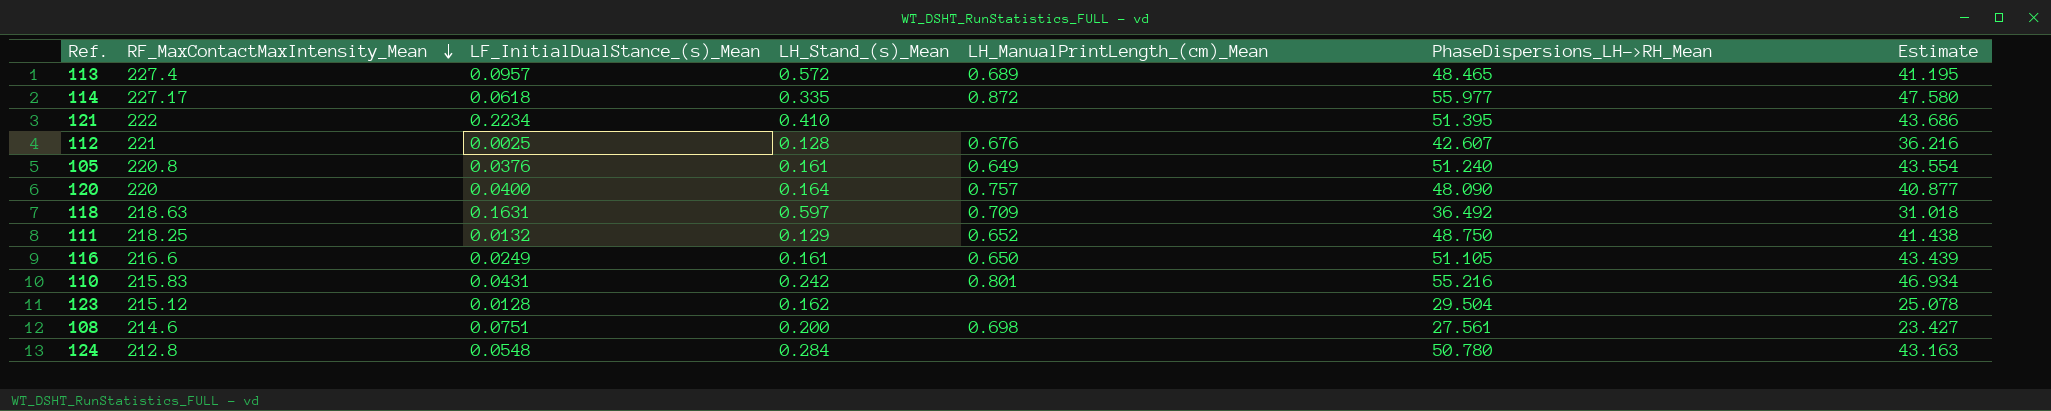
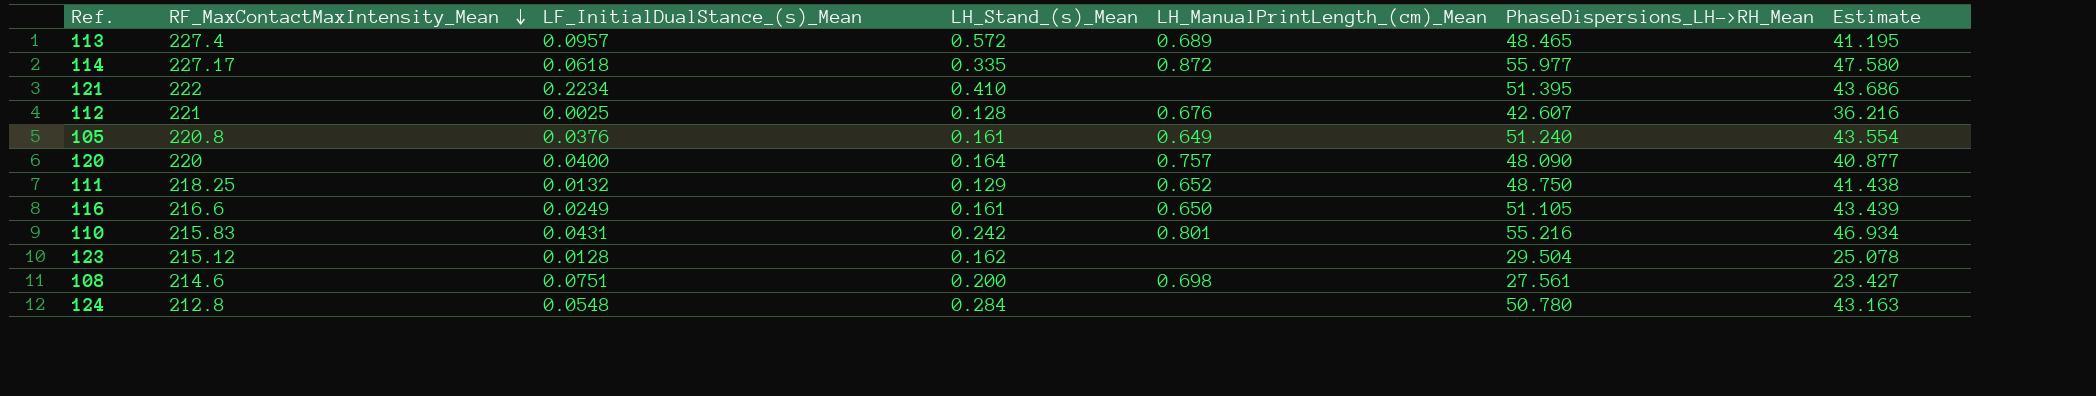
row 118: 218.63 | 0.1631 | 0.597 | 0.709 | 36.492 | 31.018 -> none

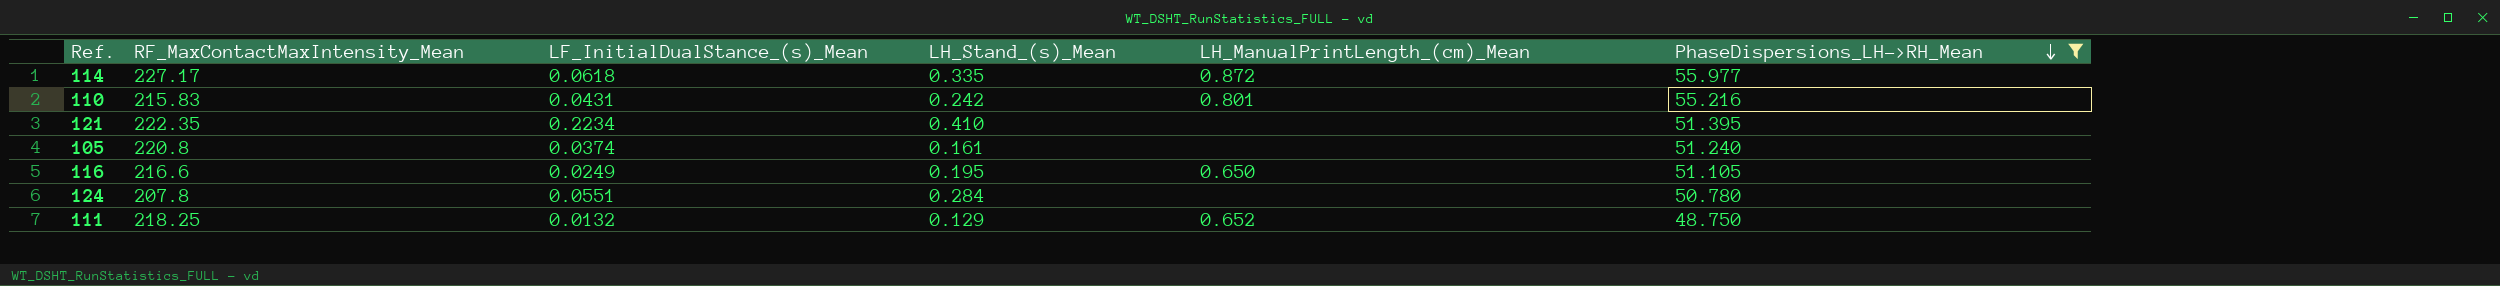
filter: none -> PhaseDispersions_LH->RH_Mean >= 48.750
row order: RF_MaxContactMaxIntensity_Mean descending -> PhaseDispersions_LH->RH_Mean descending
column Estimate | formula: [PhaseDispersions_LH->RH_Mean] * 0.85 -> none
121 | RF_MaxContactMaxIntensity_Mean: 222 -> 222.35
105 | LF_InitialDualStance_(s)_Mean: 0.0376 -> 0.0374
105 | LH_ManualPrintLength_(cm)_Mean: 0.649 -> none
116 | LH_Stand_(s)_Mean: 0.161 -> 0.195
124 | RF_MaxContactMaxIntensity_Mean: 212.8 -> 207.8
124 | LF_InitialDualStance_(s)_Mean: 0.0548 -> 0.0551

